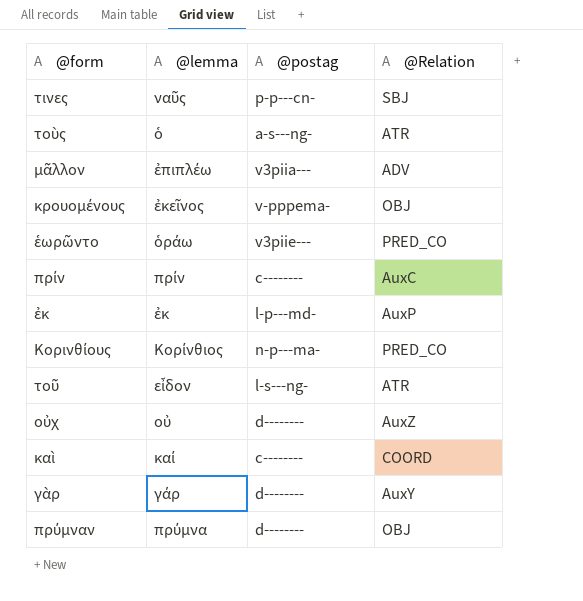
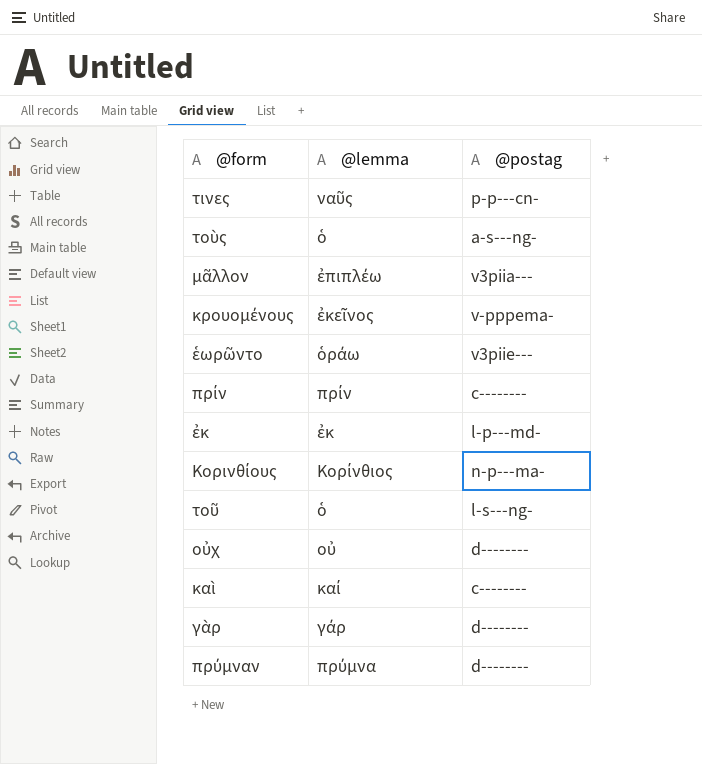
column @Relation | position: 4 -> none
τοῦ | @lemma: εἶδον -> ὁ

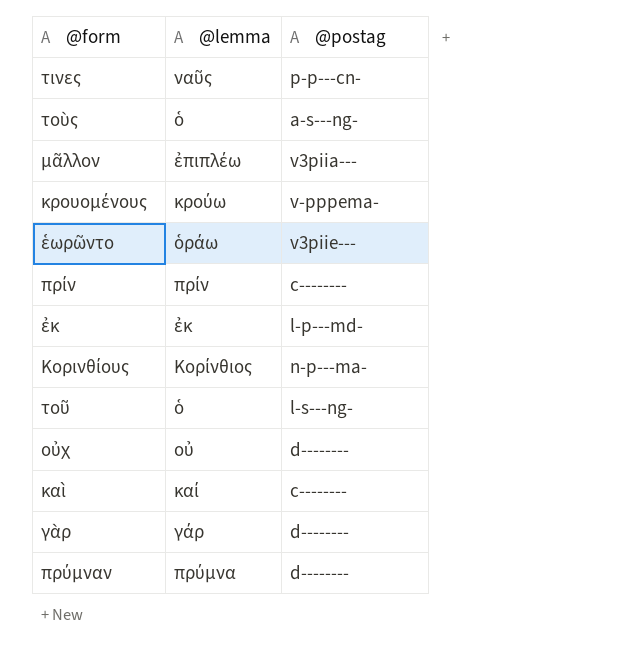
κρουομένους | @lemma: ἐκεῖνος -> κρούω

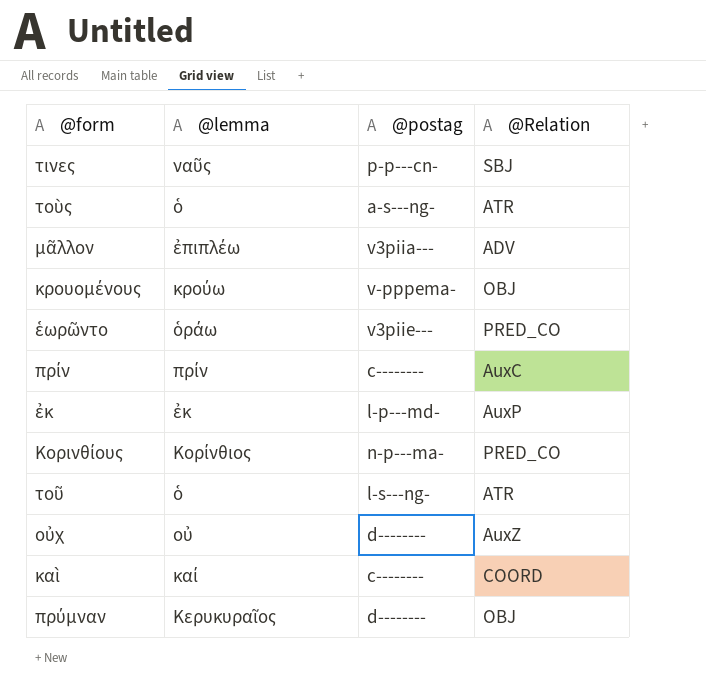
column @Relation | position: none -> 4
row γὰρ: γάρ | d-------- -> none
πρύμναν | @lemma: πρύμνα -> Κερυκυραῖος

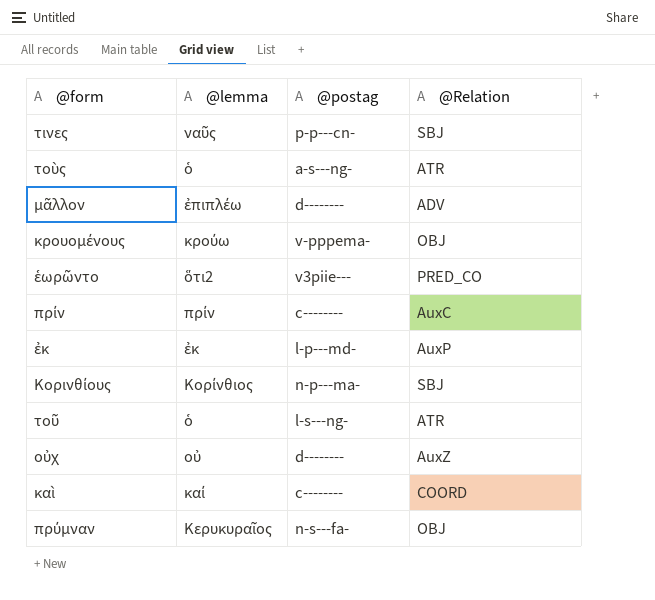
μᾶλλον | @postag: v3piia--- -> d--------
ἑωρῶντο | @lemma: ὁράω -> ὅτι2
Κορινθίους | @Relation: PRED_CO -> SBJ
πρύμναν | @postag: d-------- -> n-s---fa-

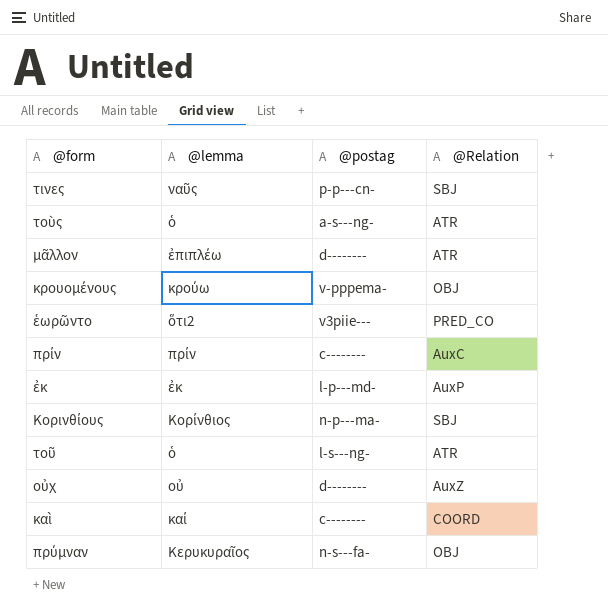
μᾶλλον | @Relation: ADV -> ATR

